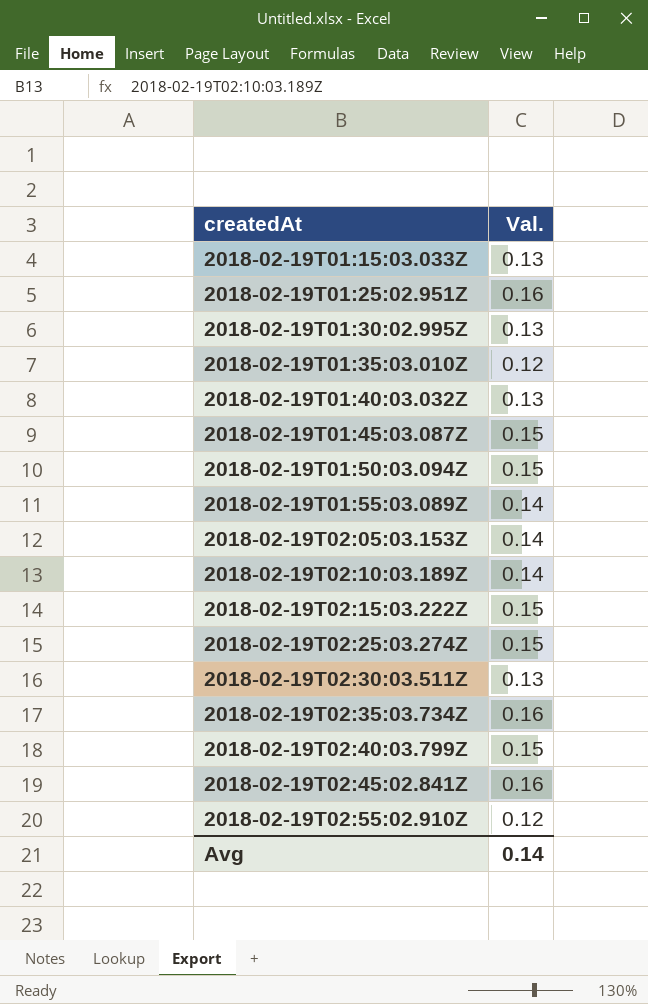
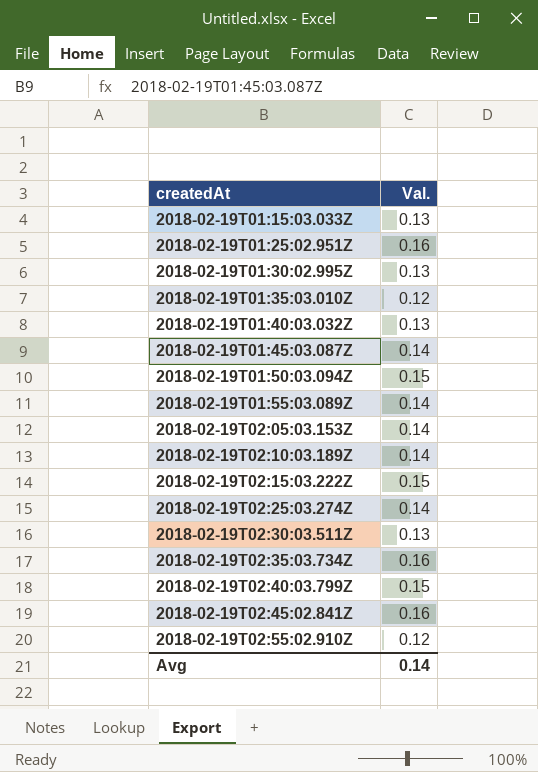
2018-02-19T01:45:03.087Z | Val.: 0.15 -> 0.14
2018-02-19T02:25:03.274Z | Val.: 0.15 -> 0.14

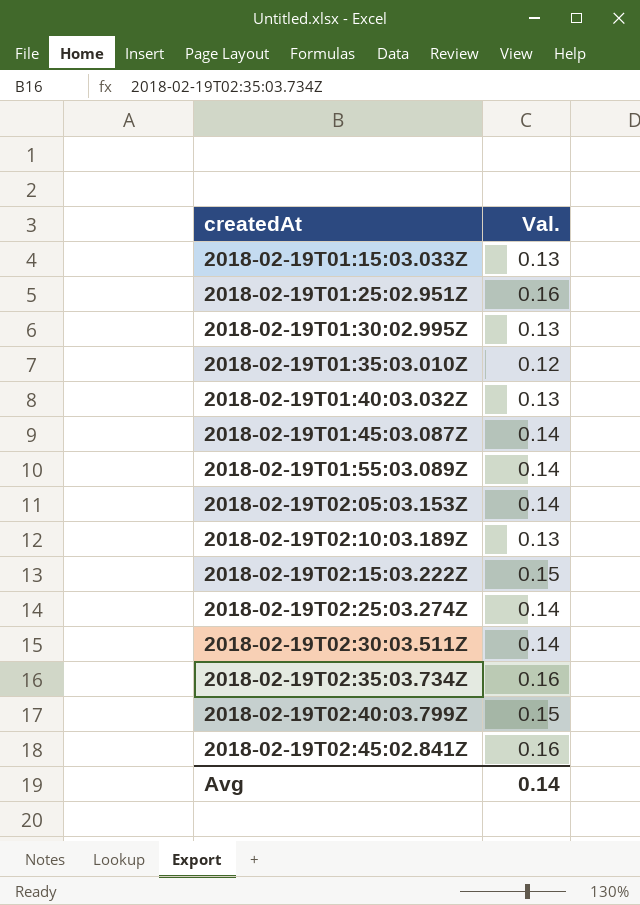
row 2018-02-19T01:50:03.094Z: 0.15 -> none
row 2018-02-19T02:55:02.910Z: 0.12 -> none
2018-02-19T02:10:03.189Z | Val.: 0.14 -> 0.13
2018-02-19T02:30:03.511Z | Val.: 0.13 -> 0.14

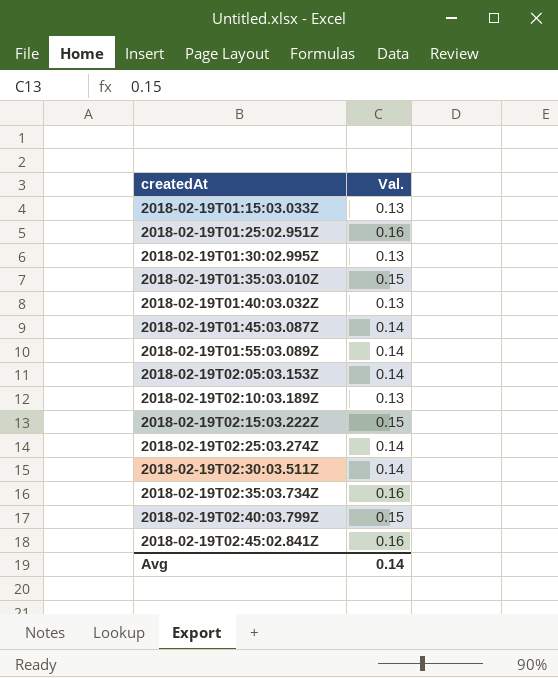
2018-02-19T01:35:03.010Z | Val.: 0.12 -> 0.15

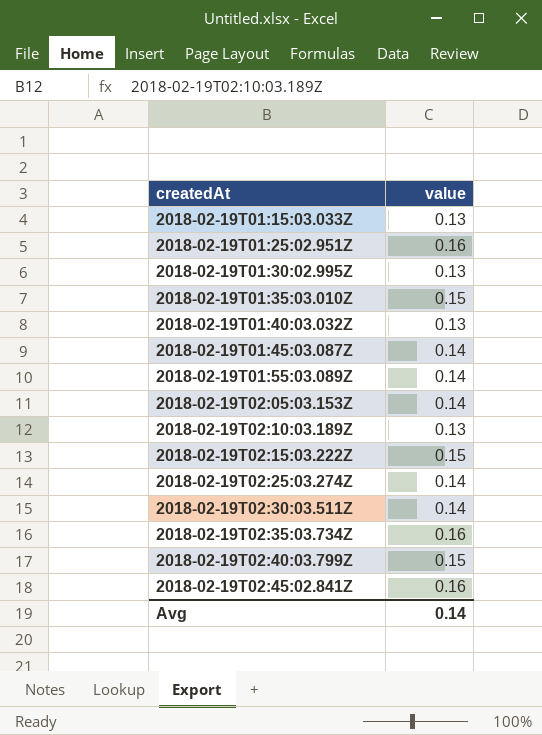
column name: Val. -> value

